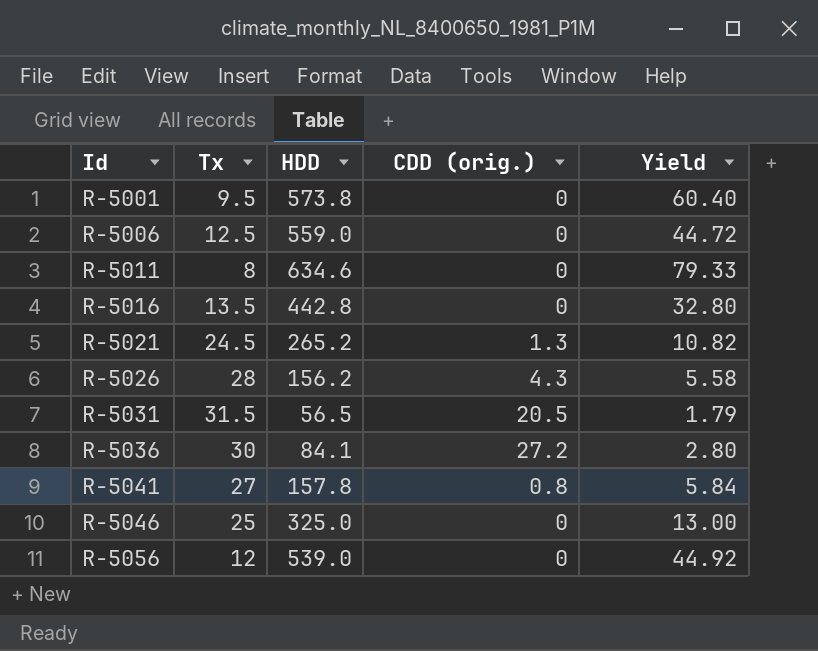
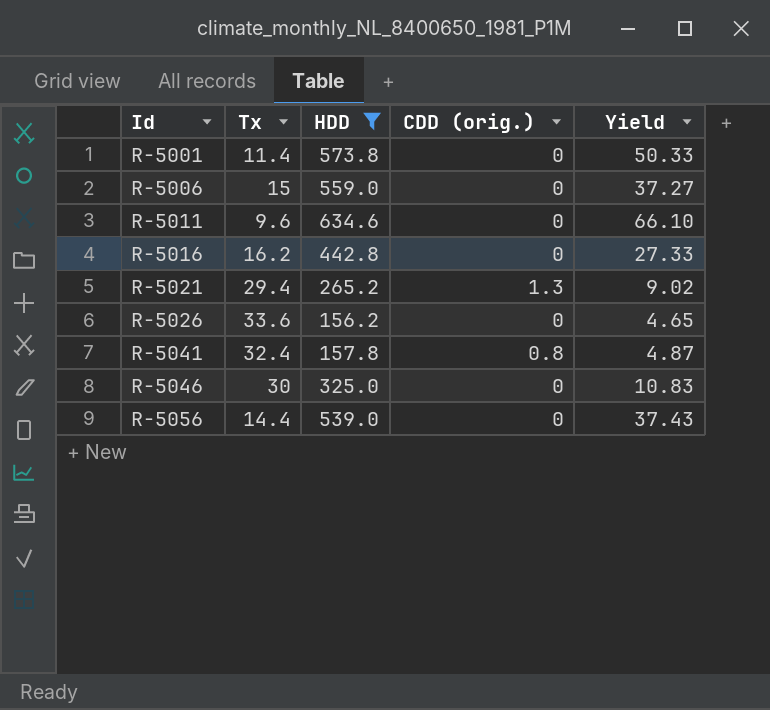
filter: none -> HDD >= 156.2
R-5001 | Tx: 9.5 -> 11.4
R-5001 | Yield: 60.40 -> 50.33
R-5006 | Tx: 12.5 -> 15
R-5006 | Yield: 44.72 -> 37.27
R-5011 | Tx: 8 -> 9.6
R-5011 | Yield: 79.33 -> 66.10
R-5016 | Tx: 13.5 -> 16.2
R-5016 | Yield: 32.80 -> 27.33
R-5021 | Tx: 24.5 -> 29.4
R-5021 | Yield: 10.82 -> 9.02
R-5026 | Tx: 28 -> 33.6
R-5026 | CDD (orig.): 4.3 -> 0
R-5026 | Yield: 5.58 -> 4.65
R-5041 | Tx: 27 -> 32.4
R-5041 | Yield: 5.84 -> 4.87
R-5046 | Tx: 25 -> 30
R-5046 | Yield: 13.00 -> 10.83
R-5056 | Tx: 12 -> 14.4
R-5056 | Yield: 44.92 -> 37.43

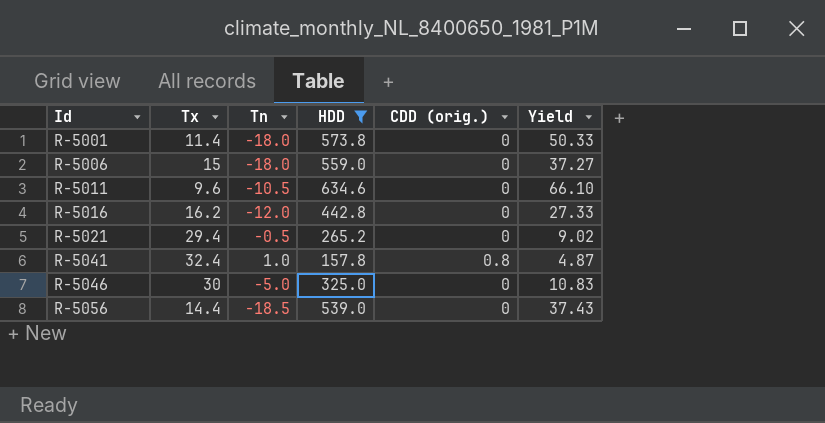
column Tn | position: none -> 3
row R-5026: 33.6 | 156.2 | 0 | 4.65 -> none
R-5021 | CDD (orig.): 1.3 -> 0

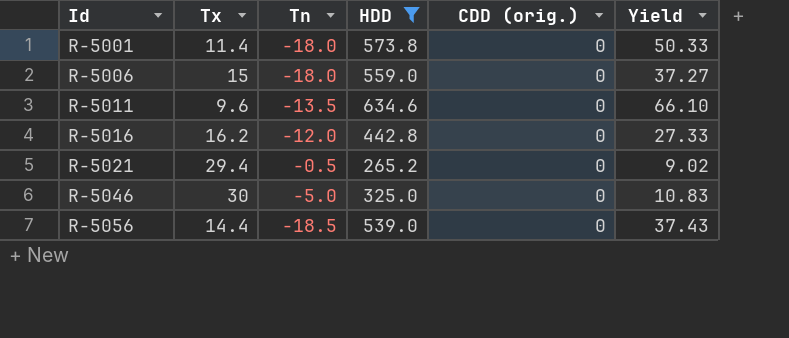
row R-5041: 32.4 | 1.0 | 157.8 | 0.8 | 4.87 -> none
R-5011 | Tn: -10.5 -> -13.5

